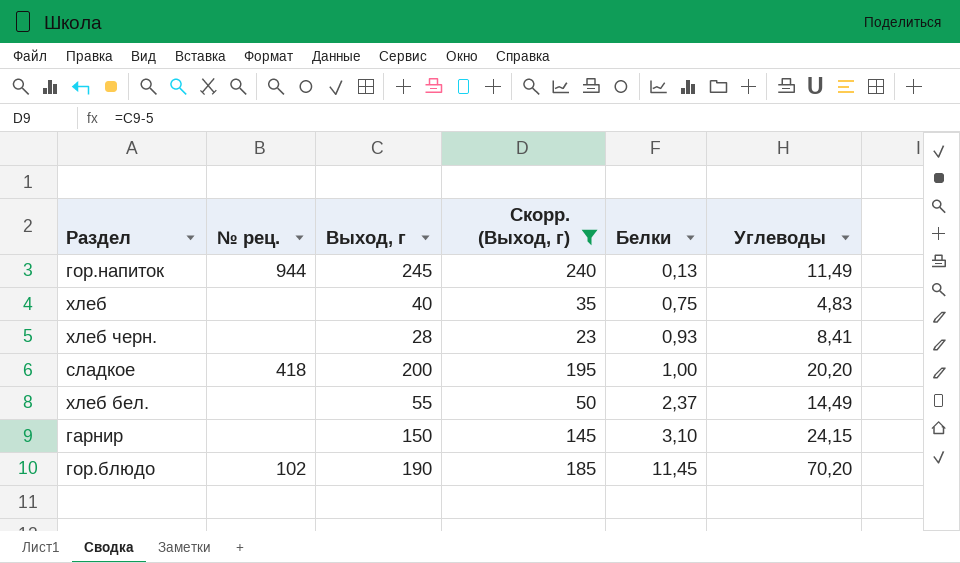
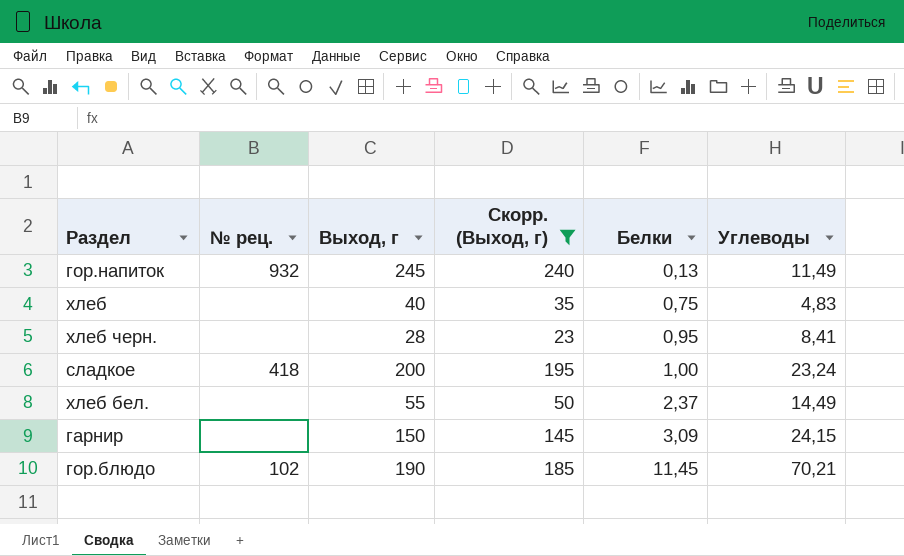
гор.напиток | № рец.: 944 -> 932
хлеб черн. | Белки: 0,93 -> 0,95
сладкое | Углеводы: 20,20 -> 23,24
гарнир | Белки: 3,10 -> 3,09
гор.блюдо | Углеводы: 70,20 -> 70,21

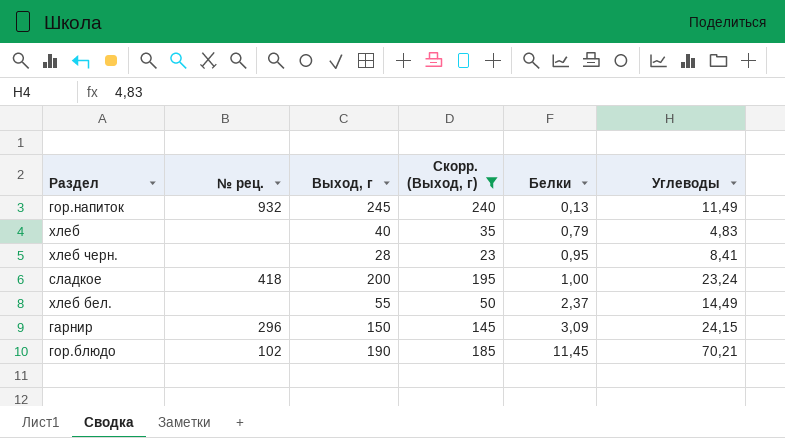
хлеб | Белки: 0,75 -> 0,79
гарнир | № рец.: none -> 296

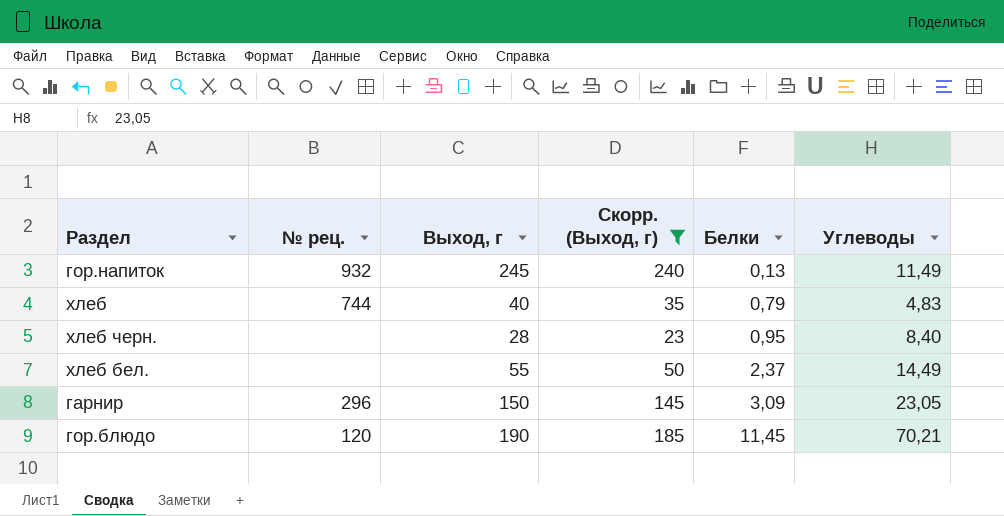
row сладкое: 418 | 200 | 195 | 1,00 | 23,24 -> none
хлеб | № рец.: none -> 744
хлеб черн. | Углеводы: 8,41 -> 8,40
гарнир | Углеводы: 24,15 -> 23,05
гор.блюдо | № рец.: 102 -> 120

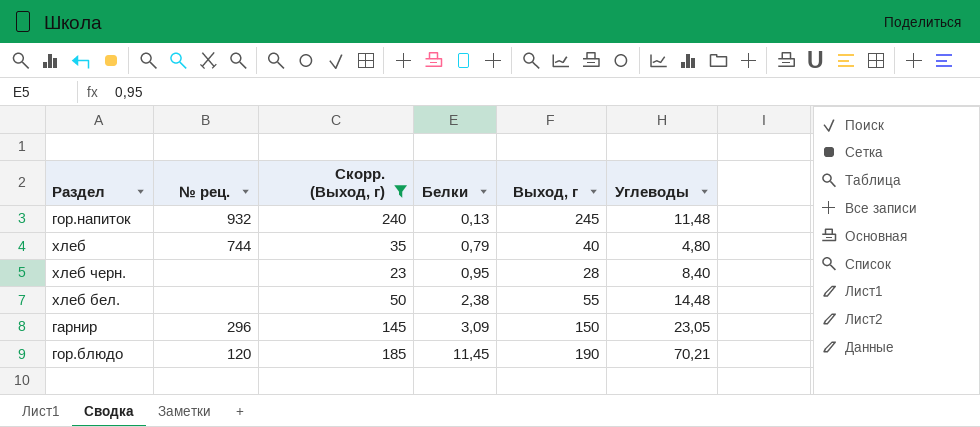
column Выход, г | position: 3 -> 5
гор.напиток | Углеводы: 11,49 -> 11,48
хлеб | Углеводы: 4,83 -> 4,80
хлеб бел. | Белки: 2,37 -> 2,38
хлеб бел. | Углеводы: 14,49 -> 14,48

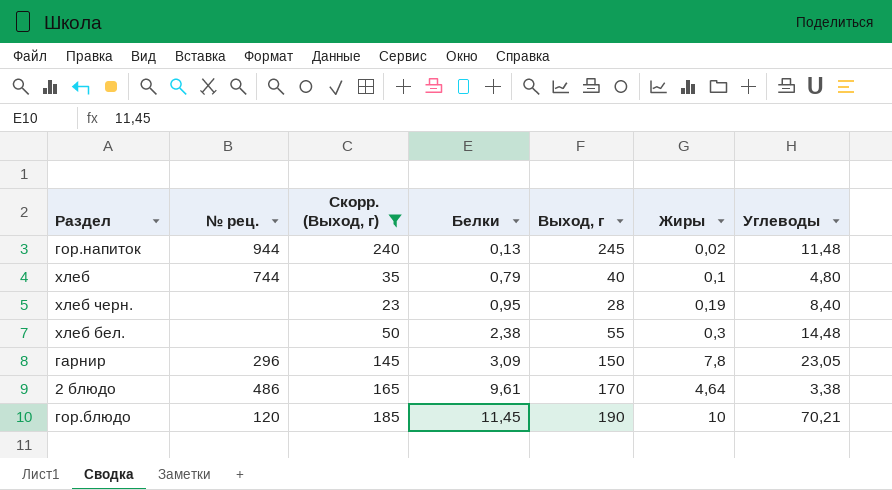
column Жиры | position: none -> 6
гор.напиток | № рец.: 932 -> 944
row 2 блюдо: none -> 486 | 165 | 9,61 | 170 | 4,64 | 3,38

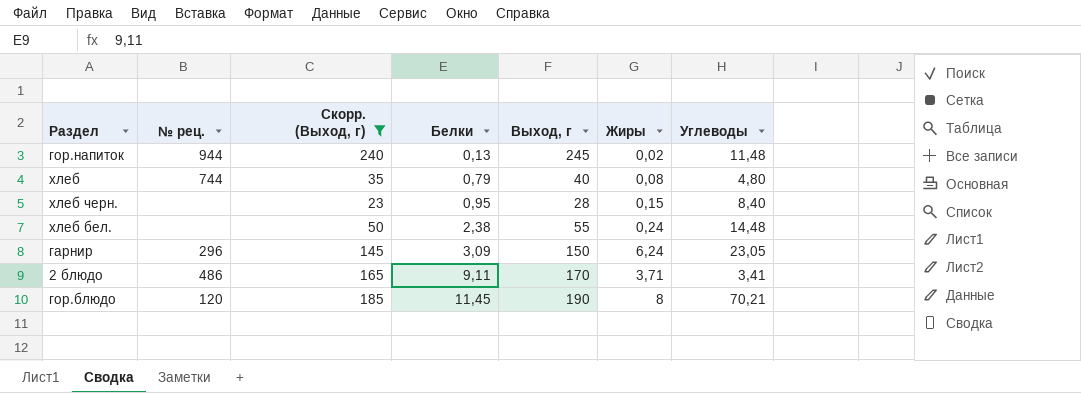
хлеб | Жиры: 0,1 -> 0,08
хлеб черн. | Жиры: 0,19 -> 0,15
хлеб бел. | Жиры: 0,3 -> 0,24
гарнир | Жиры: 7,8 -> 6,24
2 блюдо | Белки: 9,61 -> 9,11
2 блюдо | Жиры: 4,64 -> 3,71
2 блюдо | Углеводы: 3,38 -> 3,41
гор.блюдо | Жиры: 10 -> 8

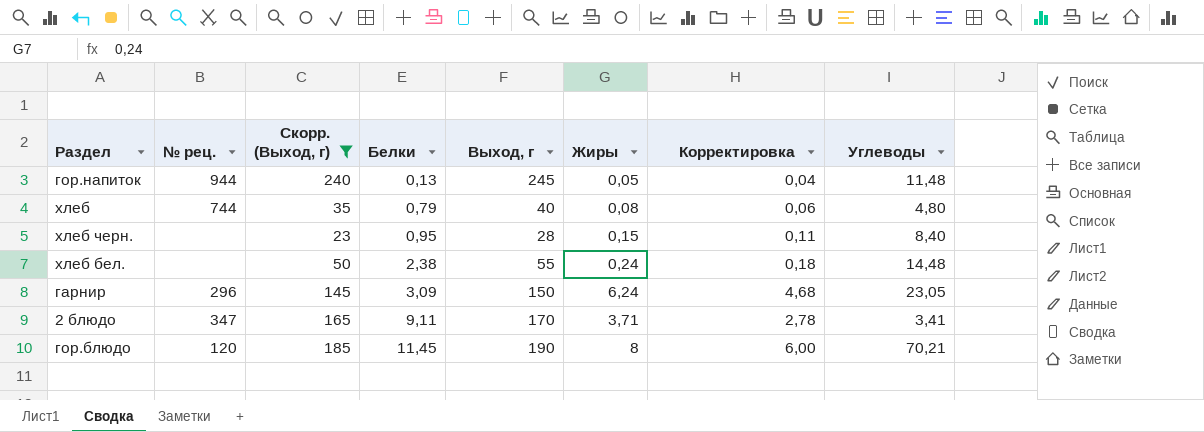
column Корректировка | formula: none -> [Жиры] * 0,75
гор.напиток | Жиры: 0,02 -> 0,05
2 блюдо | № рец.: 486 -> 347

